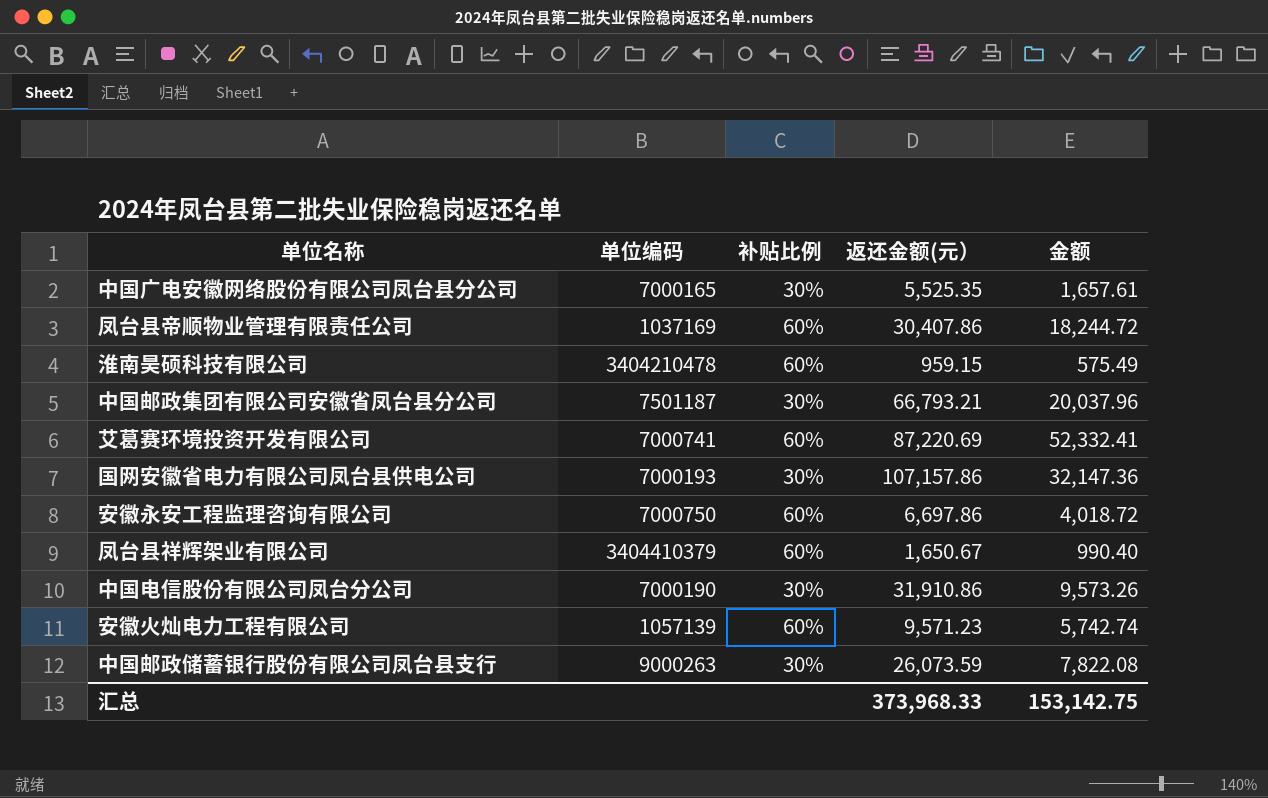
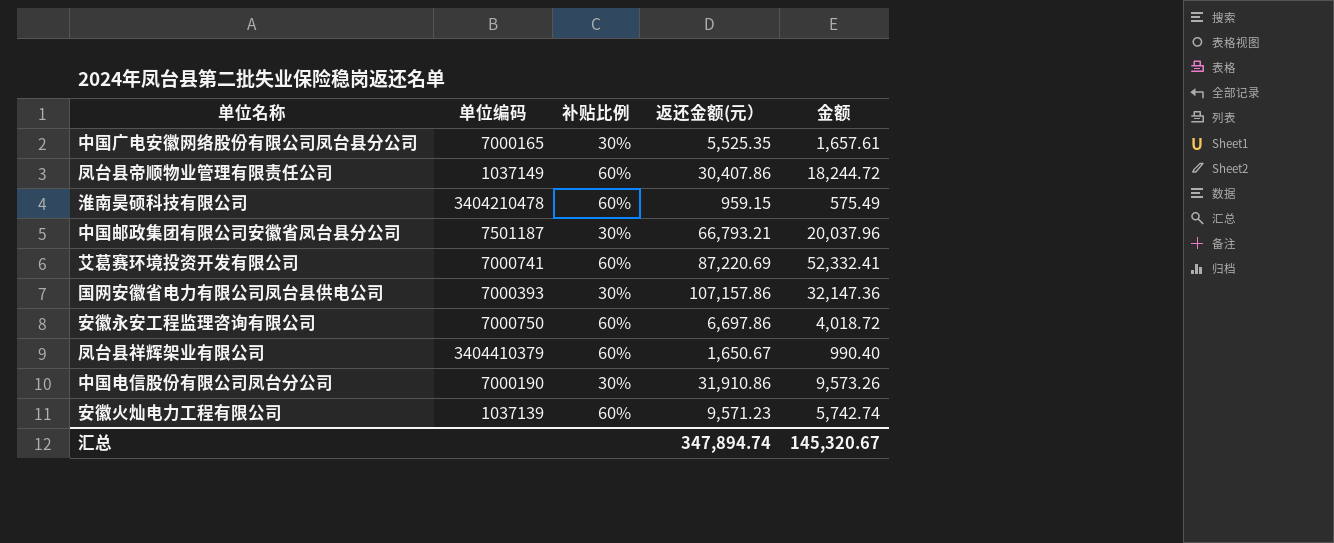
row 中国邮政储蓄银行股份有限公司凤台县支行: 9000263 | 30% | 26,073.59 | 7,822.08 -> none
凤台县帝顺物业管理有限责任公司 | 单位编码: 1037169 -> 1037149
国网安徽省电力有限公司凤台县供电公司 | 单位编码: 7000193 -> 7000393
安徽火灿电力工程有限公司 | 单位编码: 1057139 -> 1037139
汇总 | 返还金额(元）: 373,968.33 -> 347,894.74
汇总 | 金额: 153,142.75 -> 145,320.67

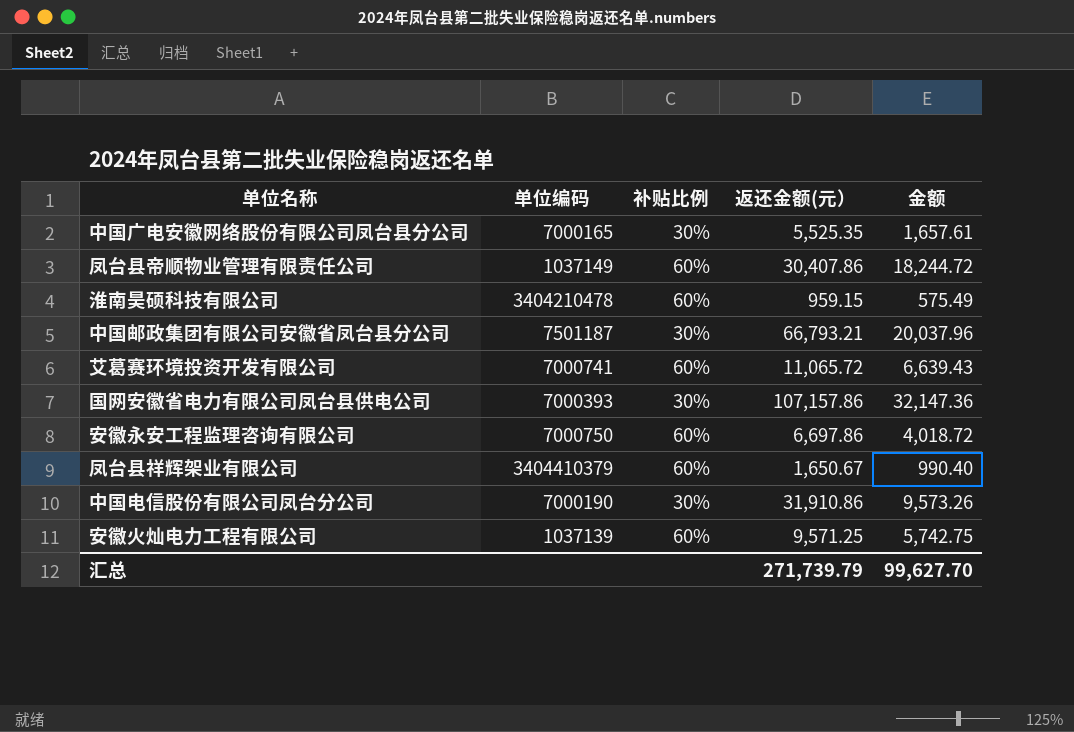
艾葛赛环境投资开发有限公司 | 返还金额(元）: 87,220.69 -> 11,065.72
艾葛赛环境投资开发有限公司 | 金额: 52,332.41 -> 6,639.43
安徽火灿电力工程有限公司 | 返还金额(元）: 9,571.23 -> 9,571.25
安徽火灿电力工程有限公司 | 金额: 5,742.74 -> 5,742.75
汇总 | 返还金额(元）: 347,894.74 -> 271,739.79
汇总 | 金额: 145,320.67 -> 99,627.70

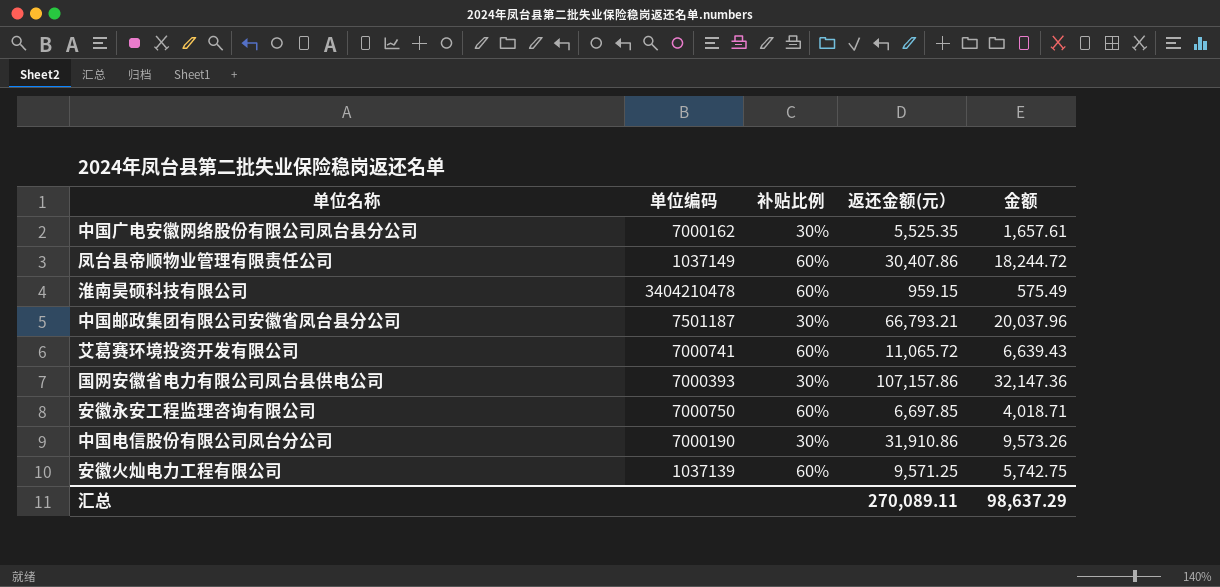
row 凤台县祥辉架业有限公司: 3404410379 | 60% | 1,650.67 | 990.40 -> none
中国广电安徽网络股份有限公司凤台县分公司 | 单位编码: 7000165 -> 7000162
安徽永安工程监理咨询有限公司 | 返还金额(元）: 6,697.86 -> 6,697.85
安徽永安工程监理咨询有限公司 | 金额: 4,018.72 -> 4,018.71
汇总 | 返还金额(元）: 271,739.79 -> 270,089.11
汇总 | 金额: 99,627.70 -> 98,637.29

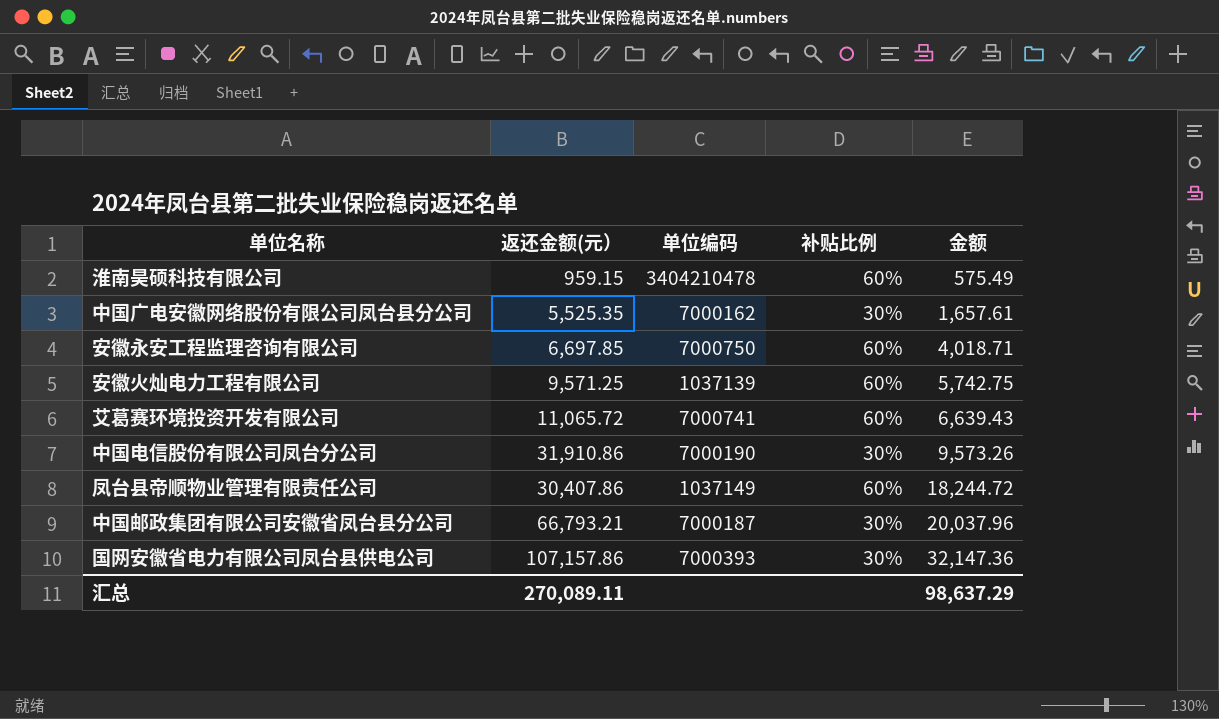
row order: none -> 金额 ascending
column 返还金额(元） | position: 4 -> 2
中国邮政集团有限公司安徽省凤台县分公司 | 单位编码: 7501187 -> 7000187

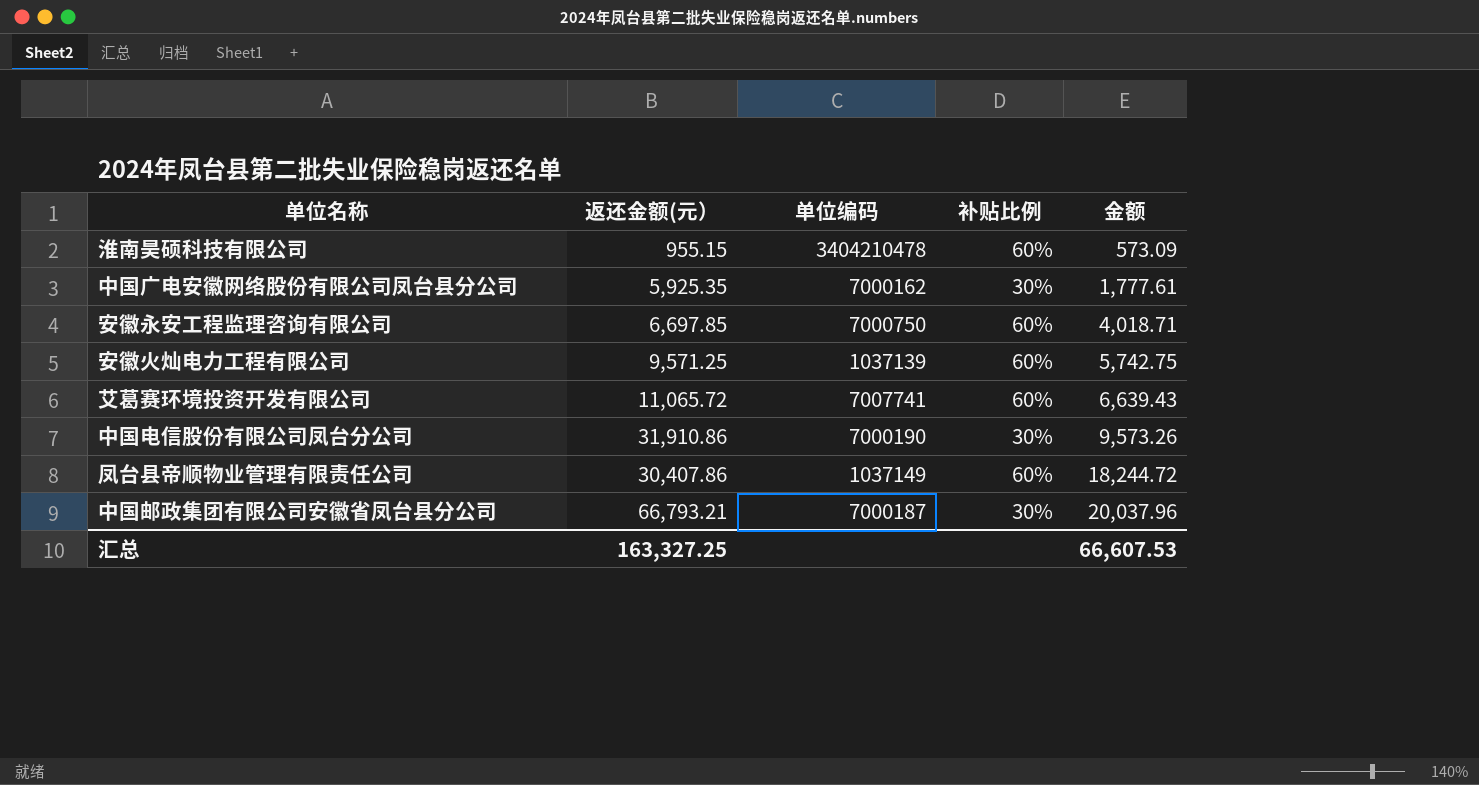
row 国网安徽省电力有限公司凤台县供电公司: 107,157.86 | 7000393 | 30% | 32,147.36 -> none
淮南昊硕科技有限公司 | 返还金额(元）: 959.15 -> 955.15
淮南昊硕科技有限公司 | 金额: 575.49 -> 573.09
中国广电安徽网络股份有限公司凤台县分公司 | 返还金额(元）: 5,525.35 -> 5,925.35
中国广电安徽网络股份有限公司凤台县分公司 | 金额: 1,657.61 -> 1,777.61
艾葛赛环境投资开发有限公司 | 单位编码: 7000741 -> 7007741
汇总 | 返还金额(元）: 270,089.11 -> 163,327.25
汇总 | 金额: 98,637.29 -> 66,607.53

